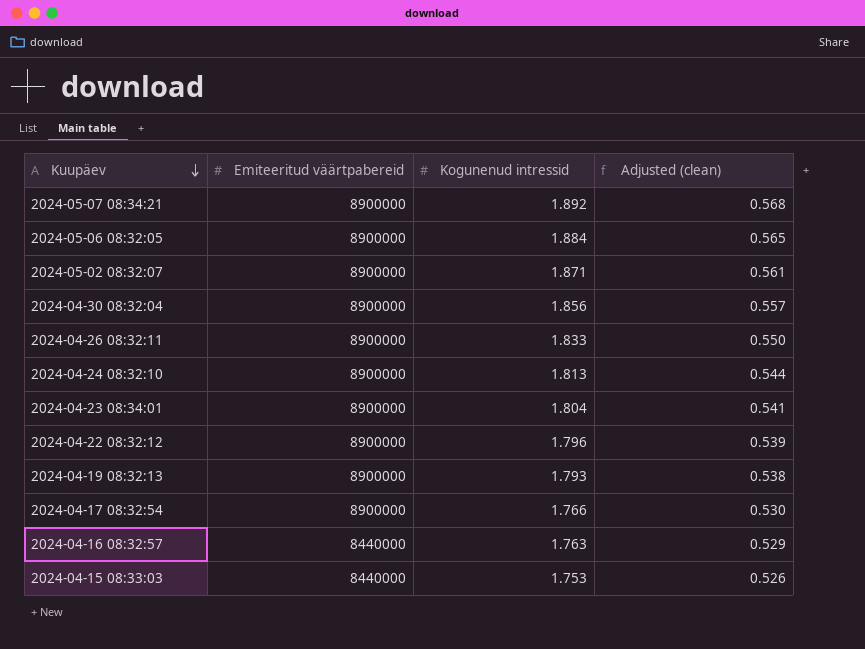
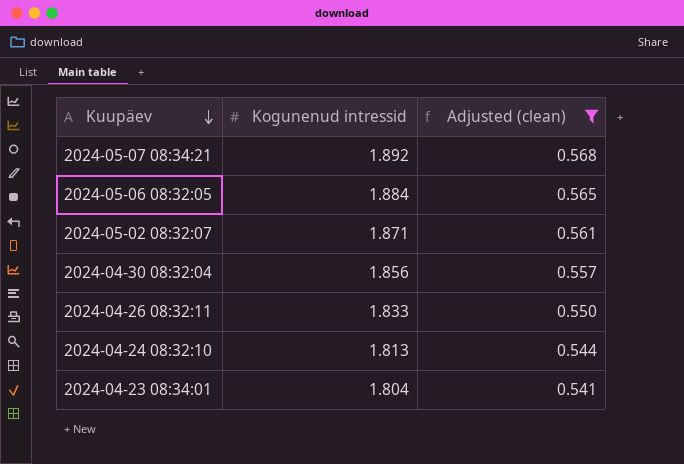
filter: none -> Adjusted (clean) >= 0.541
column Emiteeritud väärtpabereid | position: 2 -> none

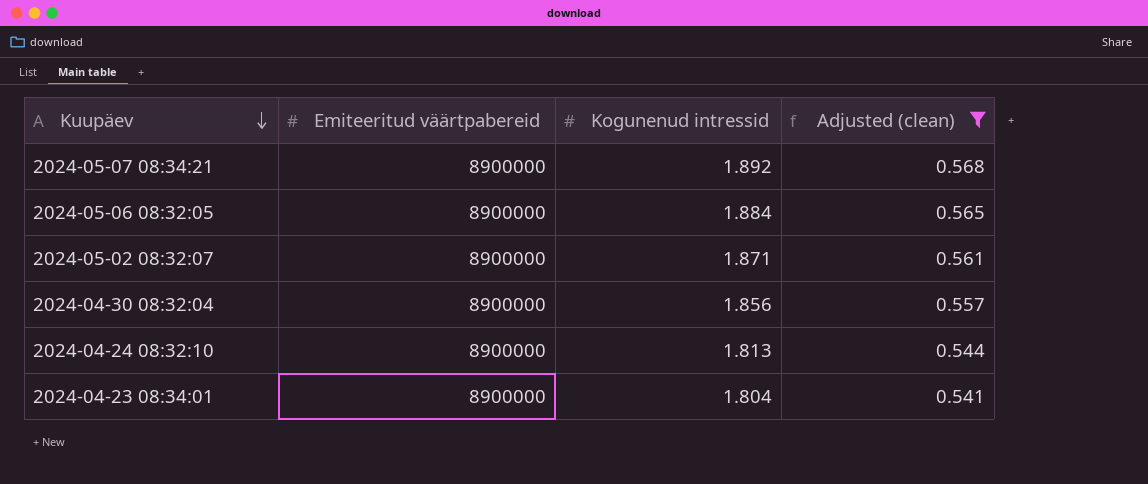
column Emiteeritud väärtpabereid | position: none -> 2
row 2024-04-26 08:32:11: 1.833 | 0.550 -> none

